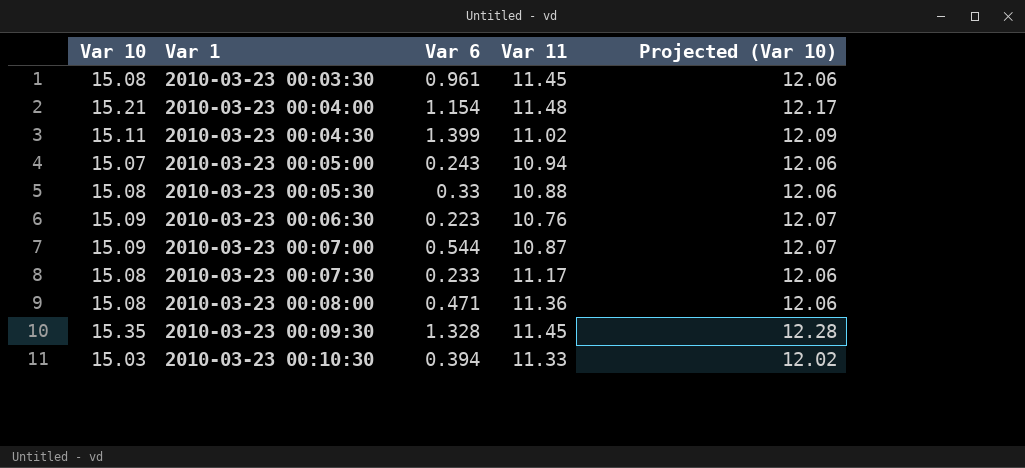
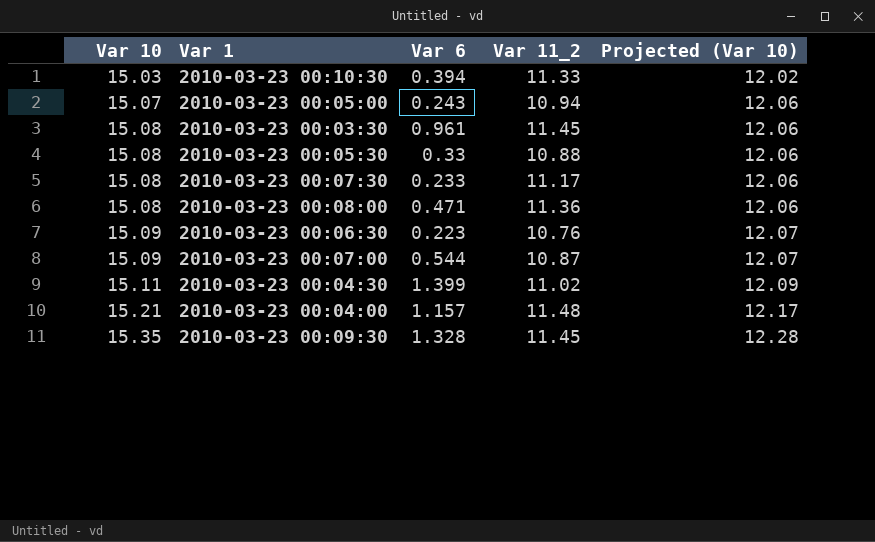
row order: Var 1 ascending -> Var 10 ascending
column name: Var 11 -> Var 11_2
2010-03-23 00:04:00 | Var 6: 1.154 -> 1.157

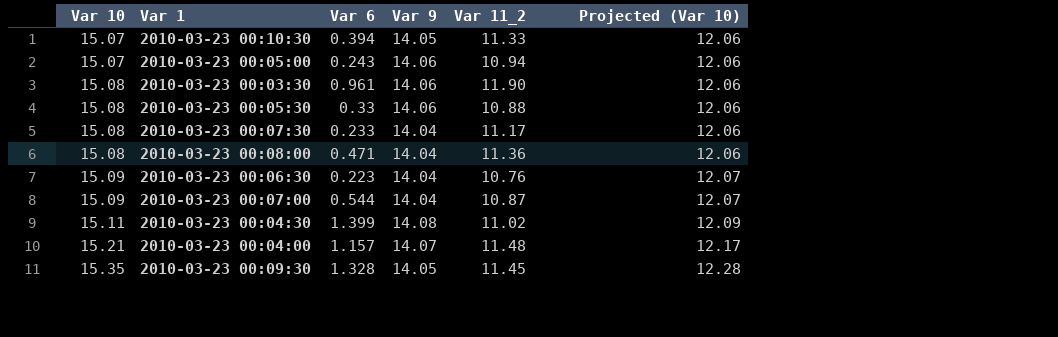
column Var 9 | position: none -> 4
2010-03-23 00:10:30 | Var 10: 15.03 -> 15.07
2010-03-23 00:10:30 | Projected (Var 10): 12.02 -> 12.06
2010-03-23 00:03:30 | Var 11_2: 11.45 -> 11.90

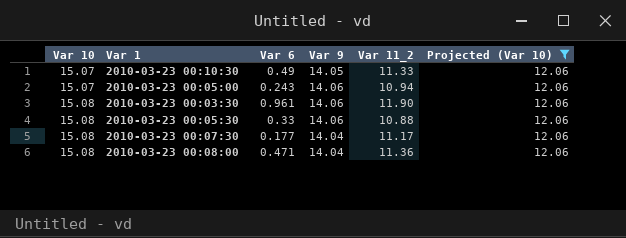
filter: none -> Projected (Var 10) = 12.06
2010-03-23 00:10:30 | Var 6: 0.394 -> 0.49
2010-03-23 00:07:30 | Var 6: 0.233 -> 0.177

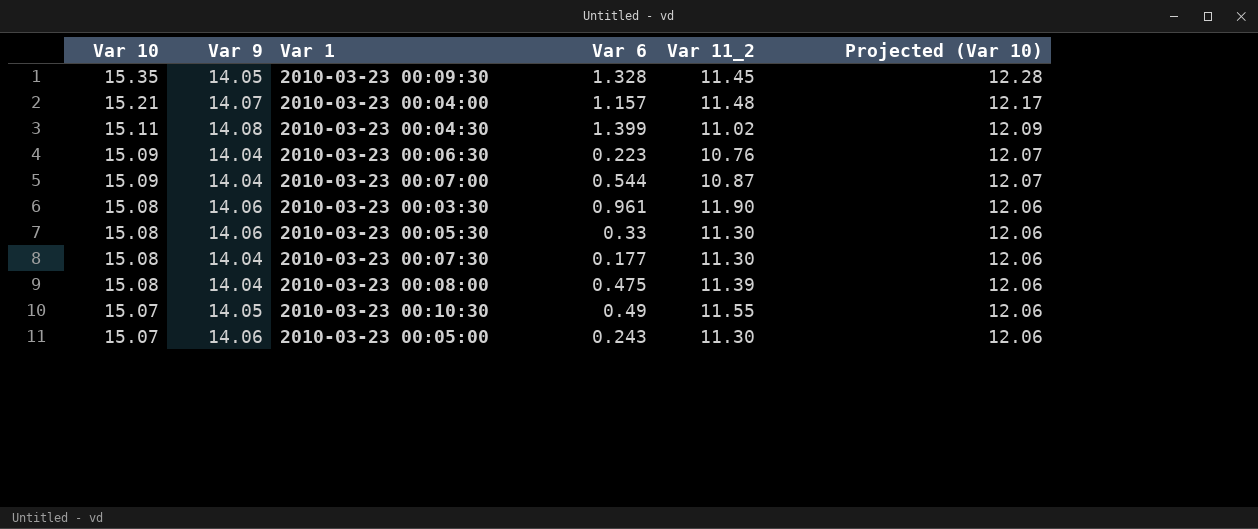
filter: Projected (Var 10) = 12.06 -> none
row order: Var 10 ascending -> Var 10 descending
column Var 9 | position: 4 -> 2
2010-03-23 00:05:30 | Var 11_2: 10.88 -> 11.30
2010-03-23 00:07:30 | Var 11_2: 11.17 -> 11.30
2010-03-23 00:08:00 | Var 6: 0.471 -> 0.475
2010-03-23 00:08:00 | Var 11_2: 11.36 -> 11.39
2010-03-23 00:10:30 | Var 11_2: 11.33 -> 11.55
2010-03-23 00:05:00 | Var 11_2: 10.94 -> 11.30

